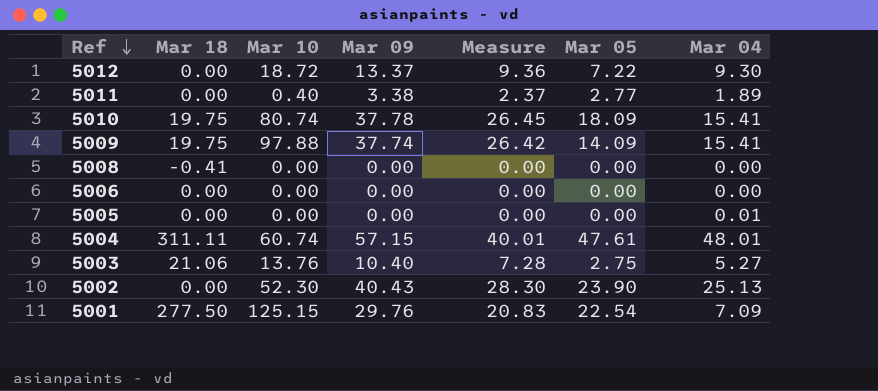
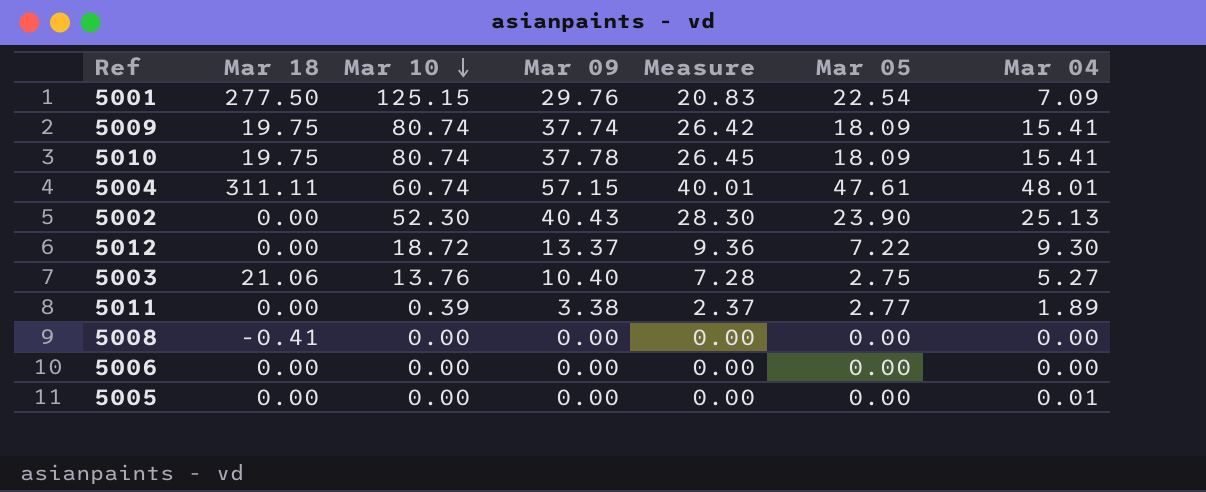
row order: Ref descending -> Mar 10 descending
5009 | Mar 10: 97.88 -> 80.74
5009 | Mar 05: 14.09 -> 18.09
5011 | Mar 10: 0.40 -> 0.39

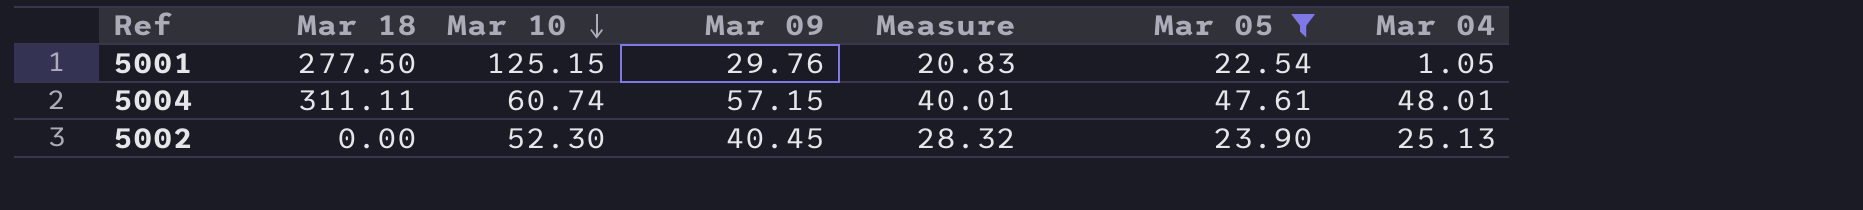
filter: none -> Mar 05 >= 22.54
5001 | Mar 04: 7.09 -> 1.05
5002 | Mar 09: 40.43 -> 40.45
5002 | Measure: 28.30 -> 28.32

